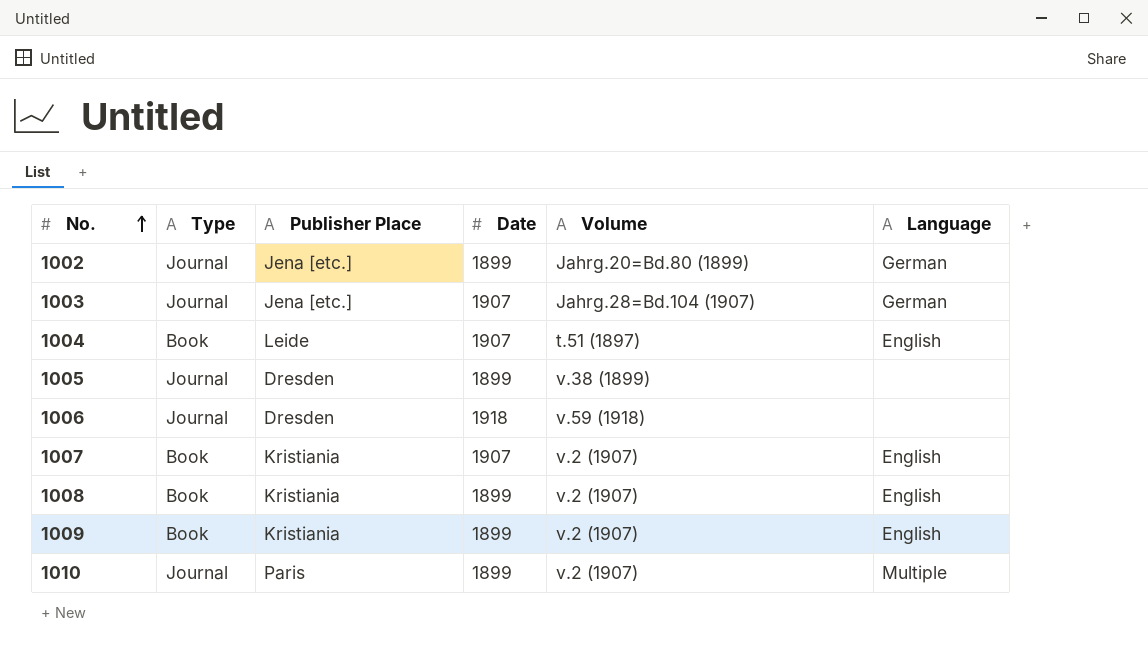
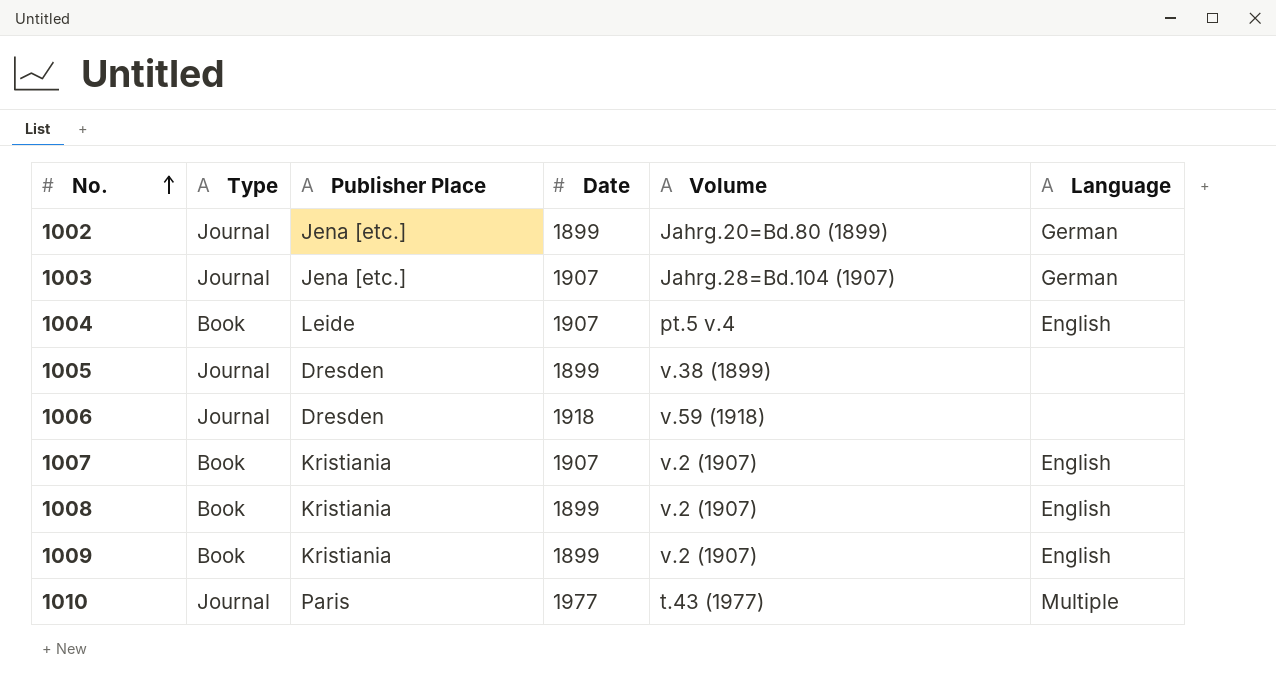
1004 | Volume: t.51 (1897) -> pt.5 v.4
1010 | Date: 1899 -> 1977
1010 | Volume: v.2 (1907) -> t.43 (1977)

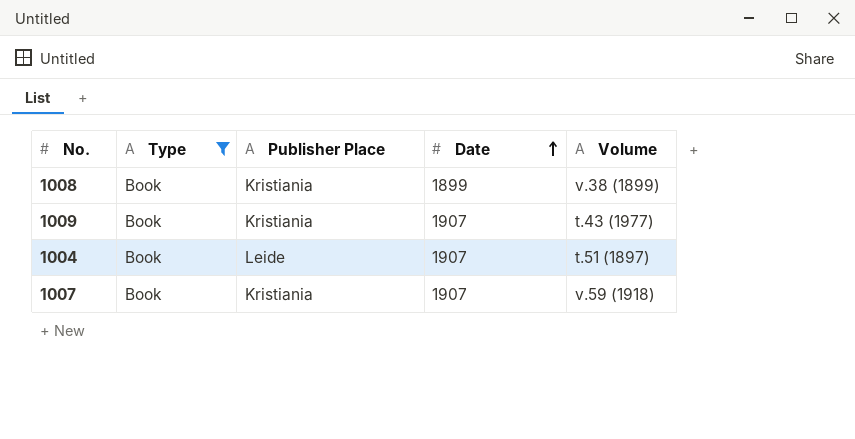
filter: none -> Type = Book
row order: No. ascending -> Date ascending
column Language | position: 6 -> none
1008 | Volume: v.2 (1907) -> v.38 (1899)
1009 | Date: 1899 -> 1907
1009 | Volume: v.2 (1907) -> t.43 (1977)
1004 | Volume: pt.5 v.4 -> t.51 (1897)
1007 | Volume: v.2 (1907) -> v.59 (1918)

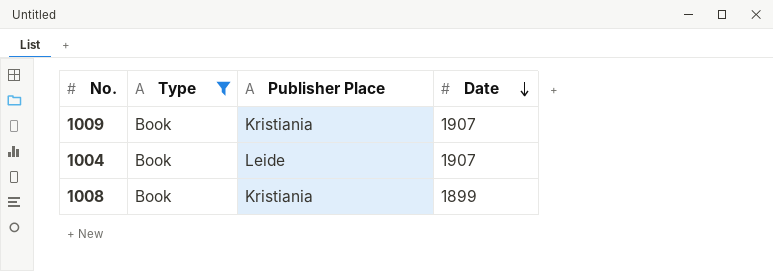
row order: Date ascending -> Date descending
column Volume | position: 5 -> none
row 1007: Book | Kristiania | 1907 | v.59 (1918) -> none

